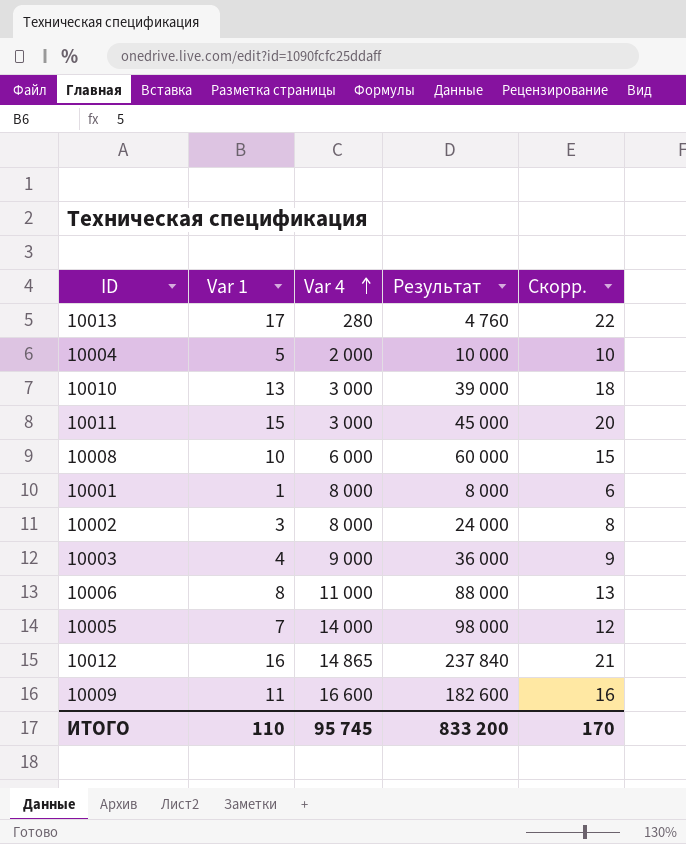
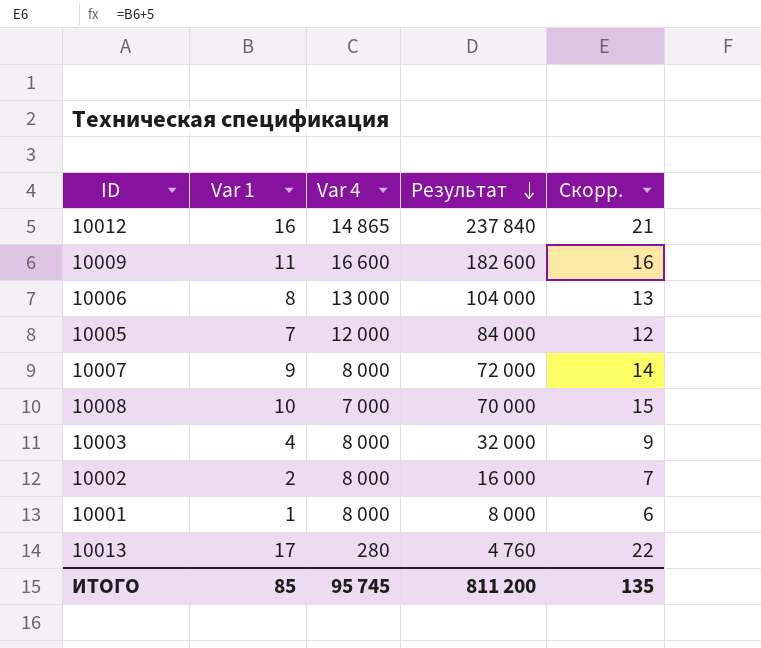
row order: Var 4 ascending -> Результат descending
row 10004: 5 | 2 000 | 10 000 | 10 -> none
row 10010: 13 | 3 000 | 39 000 | 18 -> none
row 10011: 15 | 3 000 | 45 000 | 20 -> none
10006 | Var 4: 11 000 -> 13 000
10006 | Результат: 88 000 -> 104 000
10005 | Var 4: 14 000 -> 12 000
10005 | Результат: 98 000 -> 84 000
row 10007: none -> 9 | 8 000 | 72 000 | 14
10008 | Var 4: 6 000 -> 7 000
10008 | Результат: 60 000 -> 70 000
10003 | Var 4: 9 000 -> 8 000
10003 | Результат: 36 000 -> 32 000
10002 | Var 1: 3 -> 2
10002 | Результат: 24 000 -> 16 000
10002 | Скорр.: 8 -> 7
ИТОГО | Var 1: 110 -> 85
ИТОГО | Результат: 833 200 -> 811 200
ИТОГО | Скорр.: 170 -> 135

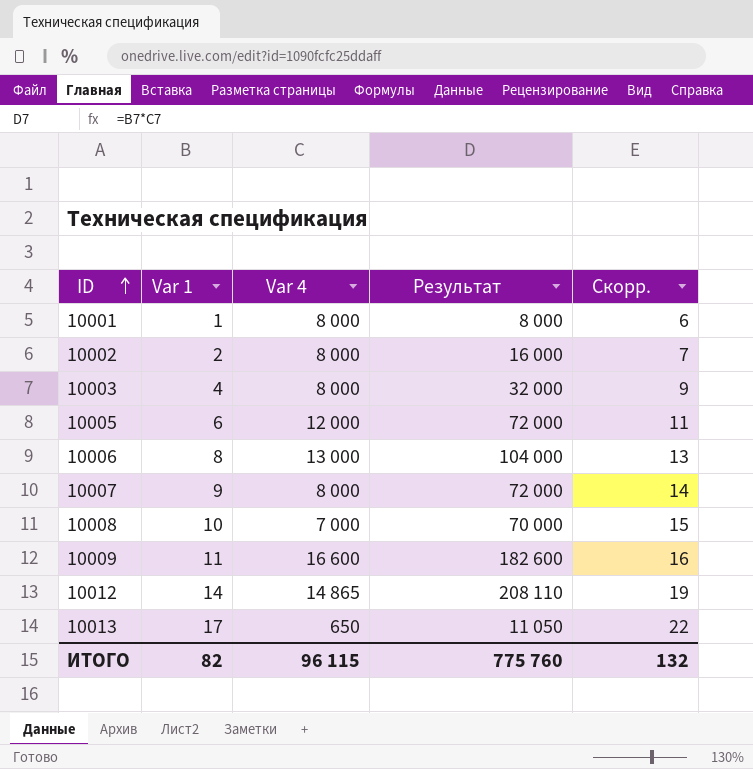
row order: Результат descending -> ID ascending
10005 | Var 1: 7 -> 6
10005 | Результат: 84 000 -> 72 000
10005 | Скорр.: 12 -> 11
10012 | Var 1: 16 -> 14
10012 | Результат: 237 840 -> 208 110
10012 | Скорр.: 21 -> 19
10013 | Var 4: 280 -> 650
10013 | Результат: 4 760 -> 11 050
ИТОГО | Var 1: 85 -> 82
ИТОГО | Var 4: 95 745 -> 96 115
ИТОГО | Результат: 811 200 -> 775 760
ИТОГО | Скорр.: 135 -> 132

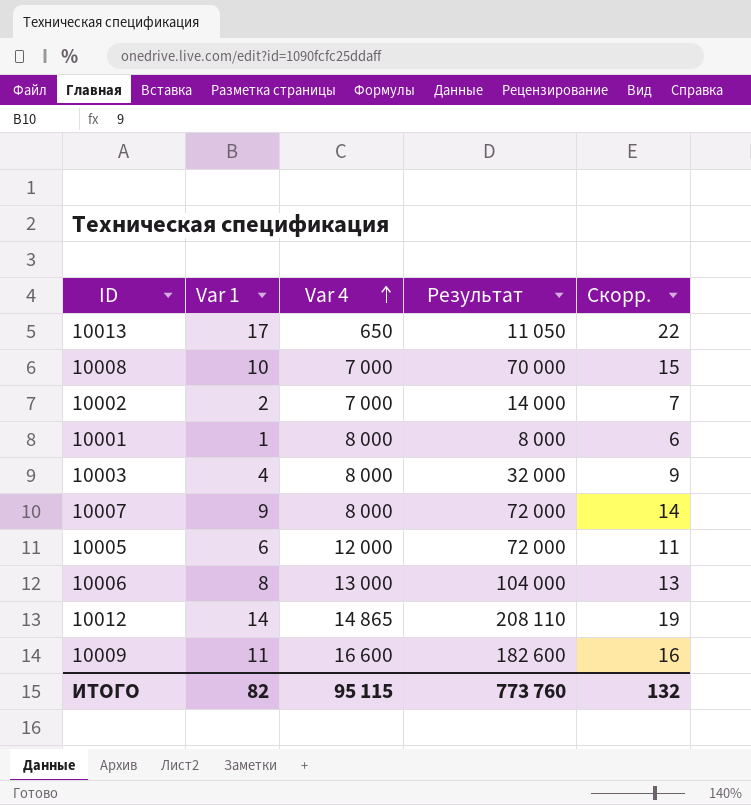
row order: ID ascending -> Var 4 ascending
10002 | Var 4: 8 000 -> 7 000
10002 | Результат: 16 000 -> 14 000
ИТОГО | Var 4: 96 115 -> 95 115
ИТОГО | Результат: 775 760 -> 773 760

